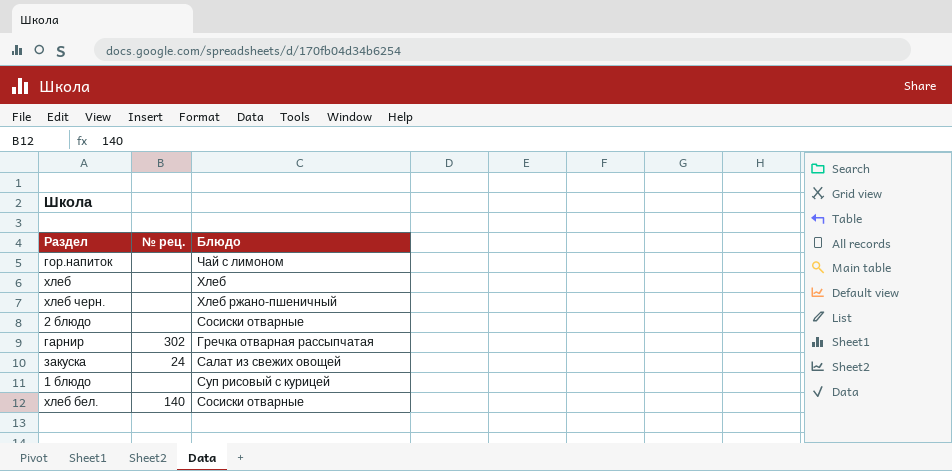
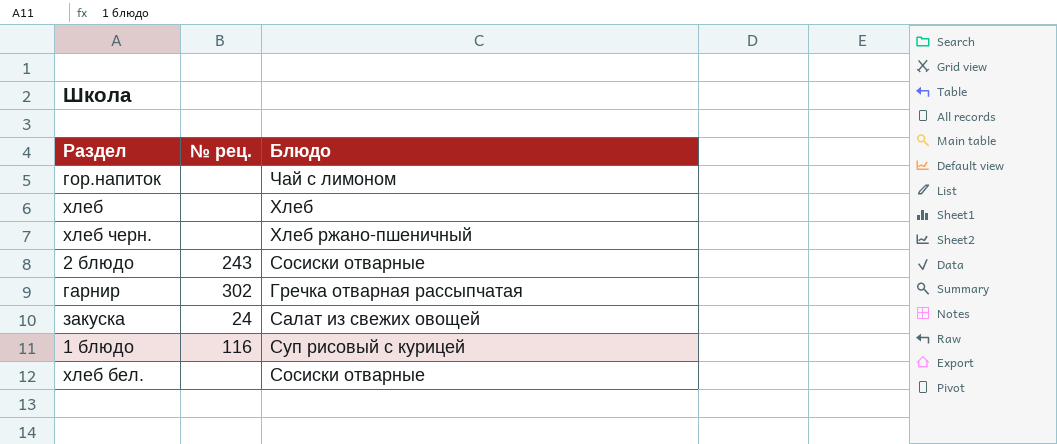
2 блюдо | № рец.: none -> 243
1 блюдо | № рец.: none -> 116
хлеб бел. | № рец.: 140 -> none

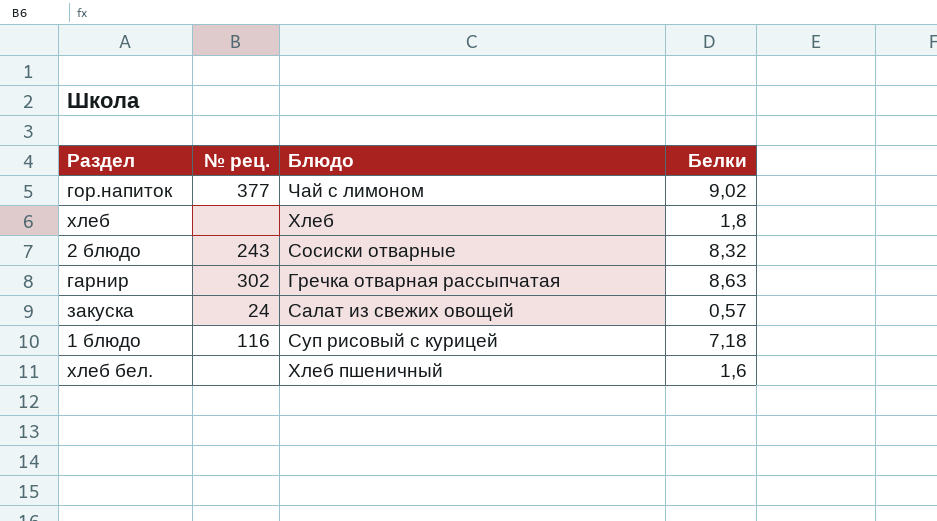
column Белки | position: none -> 4
row хлеб черн.: none | Хлеб ржано-пшеничный -> none
гор.напиток | № рец.: none -> 377
хлеб бел. | Блюдо: Сосиски отварные -> Хлеб пшеничный

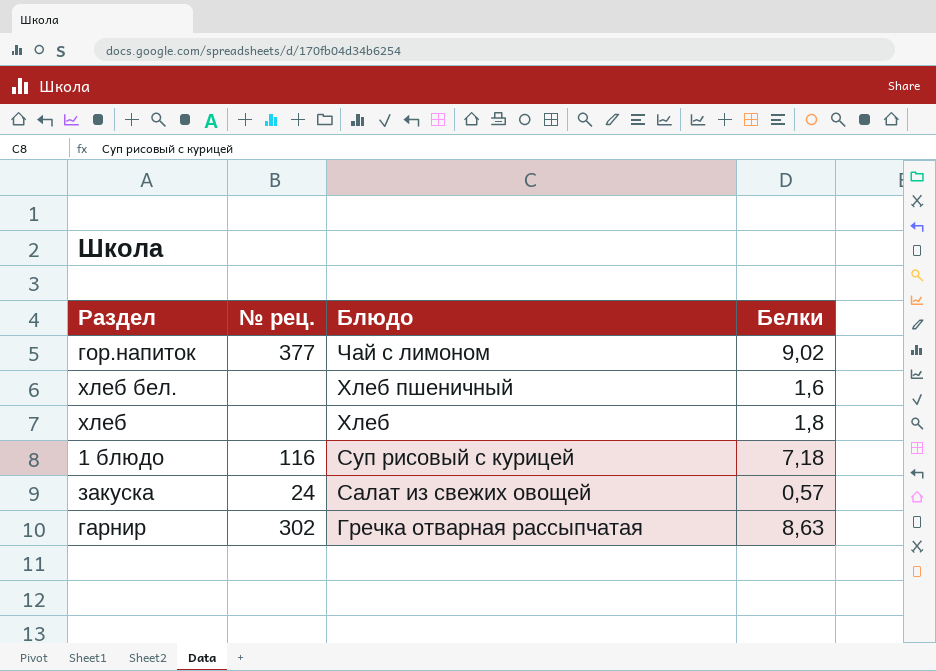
row order: none -> Блюдо descending
row 2 блюдо: 243 | Сосиски отварные | 8,32 -> none

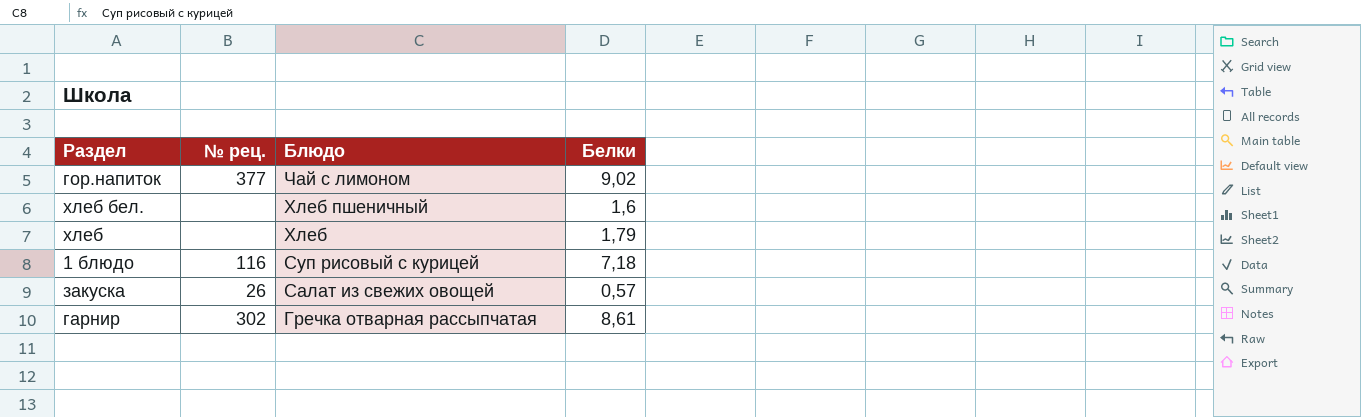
хлеб | Белки: 1,8 -> 1,79
закуска | № рец.: 24 -> 26
гарнир | Белки: 8,63 -> 8,61

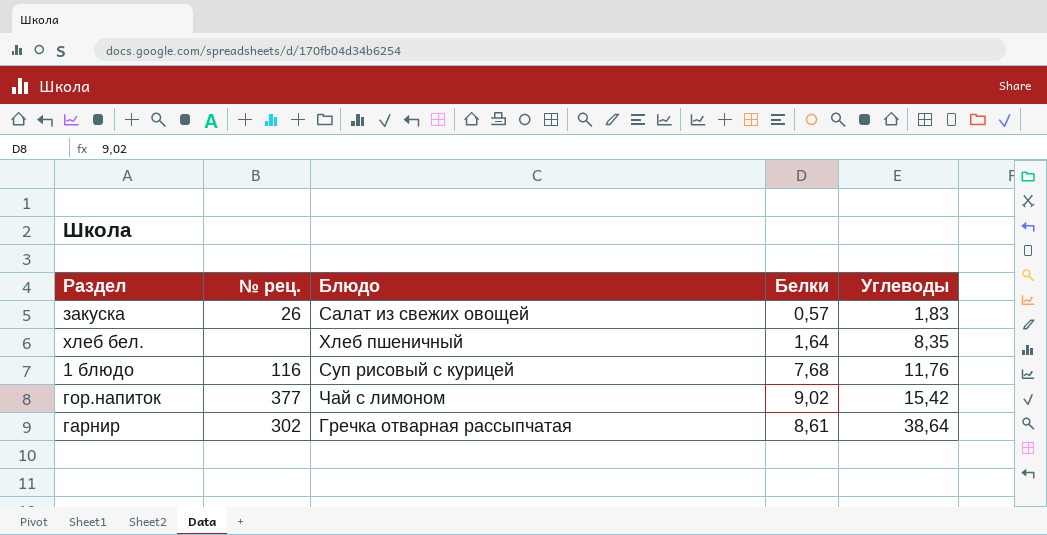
row order: Блюдо descending -> Углеводы ascending
column Углеводы | position: none -> 5
row хлеб: none | Хлеб | 1,79 -> none
хлеб бел. | Белки: 1,6 -> 1,64
1 блюдо | Белки: 7,18 -> 7,68

